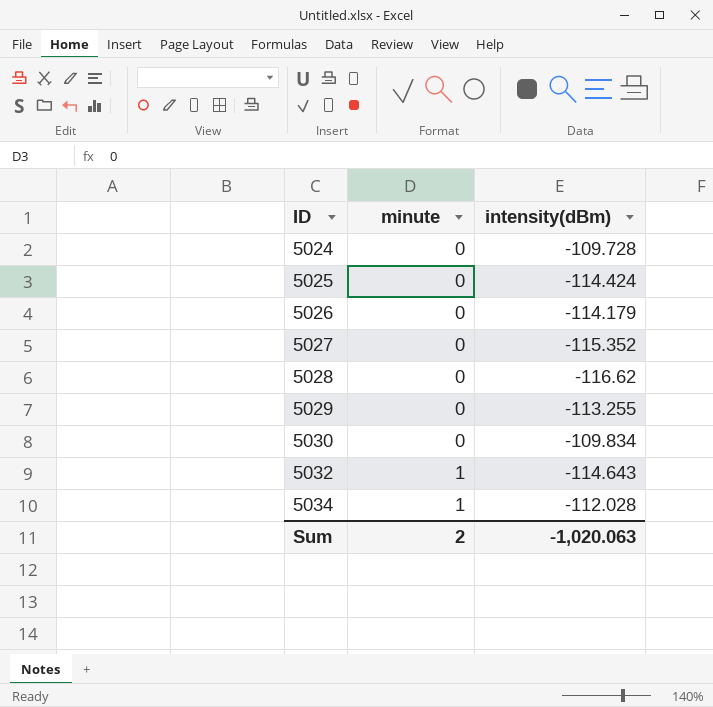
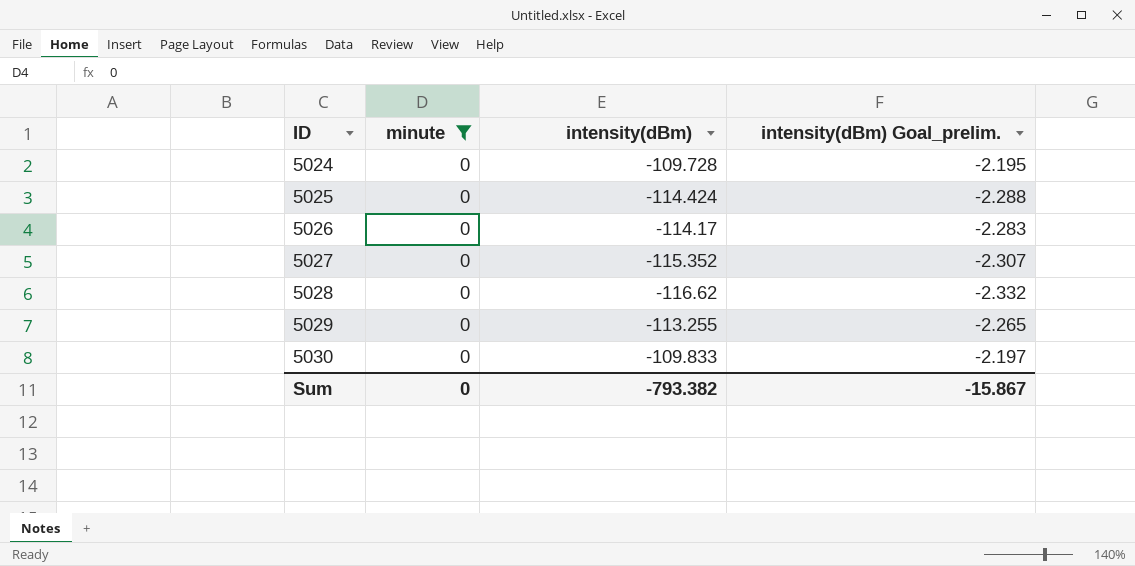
filter: none -> minute = 0
column intensity(dBm) Goal_prelim. | formula: none -> [intensity(dBm)] * 0.02
5026 | intensity(dBm): -114.179 -> -114.17
5030 | intensity(dBm): -109.834 -> -109.833
Sum | minute: 2 -> 0
Sum | intensity(dBm): -1,020.063 -> -793.382

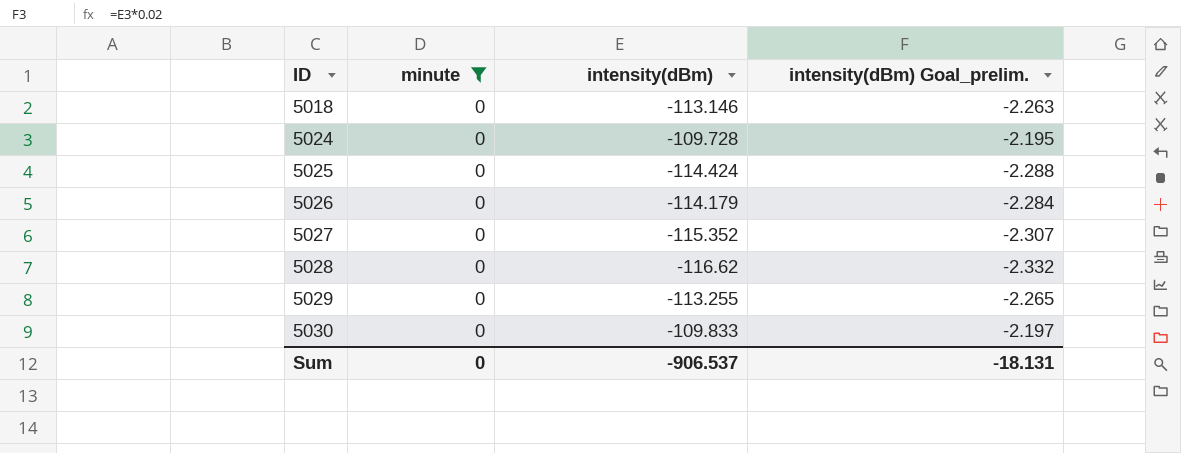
row 5018: none -> 0 | -113.146 | -2.263
5026 | intensity(dBm): -114.17 -> -114.179
5026 | intensity(dBm) Goal_prelim.: -2.283 -> -2.284
Sum | intensity(dBm): -793.382 -> -906.537
Sum | intensity(dBm) Goal_prelim.: -15.867 -> -18.131

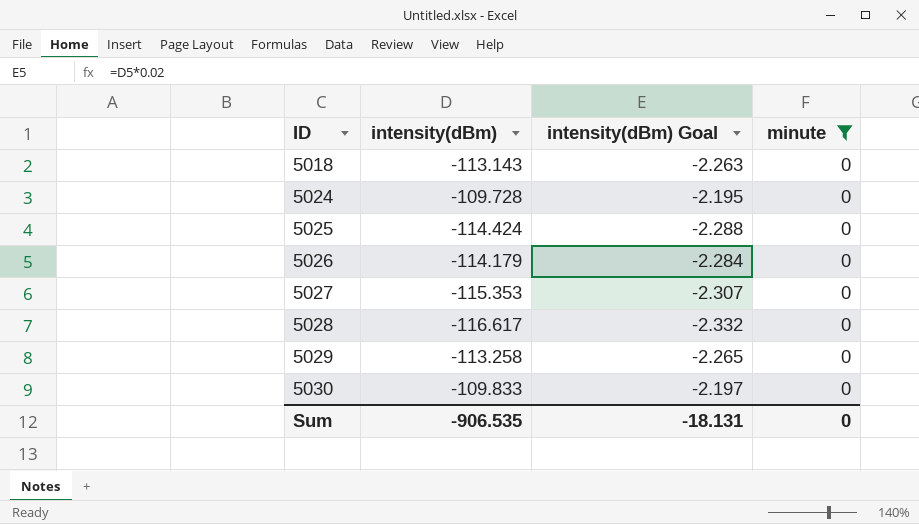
column name: intensity(dBm) Goal_prelim. -> intensity(dBm) Goal
column minute | position: 2 -> 4
5018 | intensity(dBm): -113.146 -> -113.143
5027 | intensity(dBm): -115.352 -> -115.353
5028 | intensity(dBm): -116.62 -> -116.617
5029 | intensity(dBm): -113.255 -> -113.258
Sum | intensity(dBm): -906.537 -> -906.535

